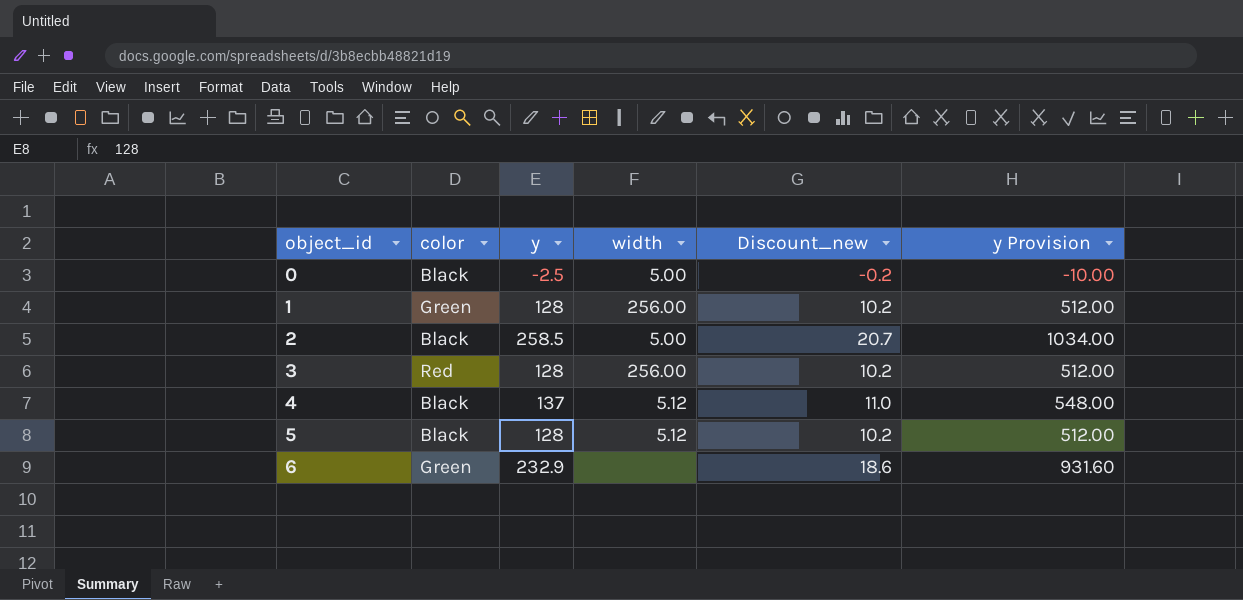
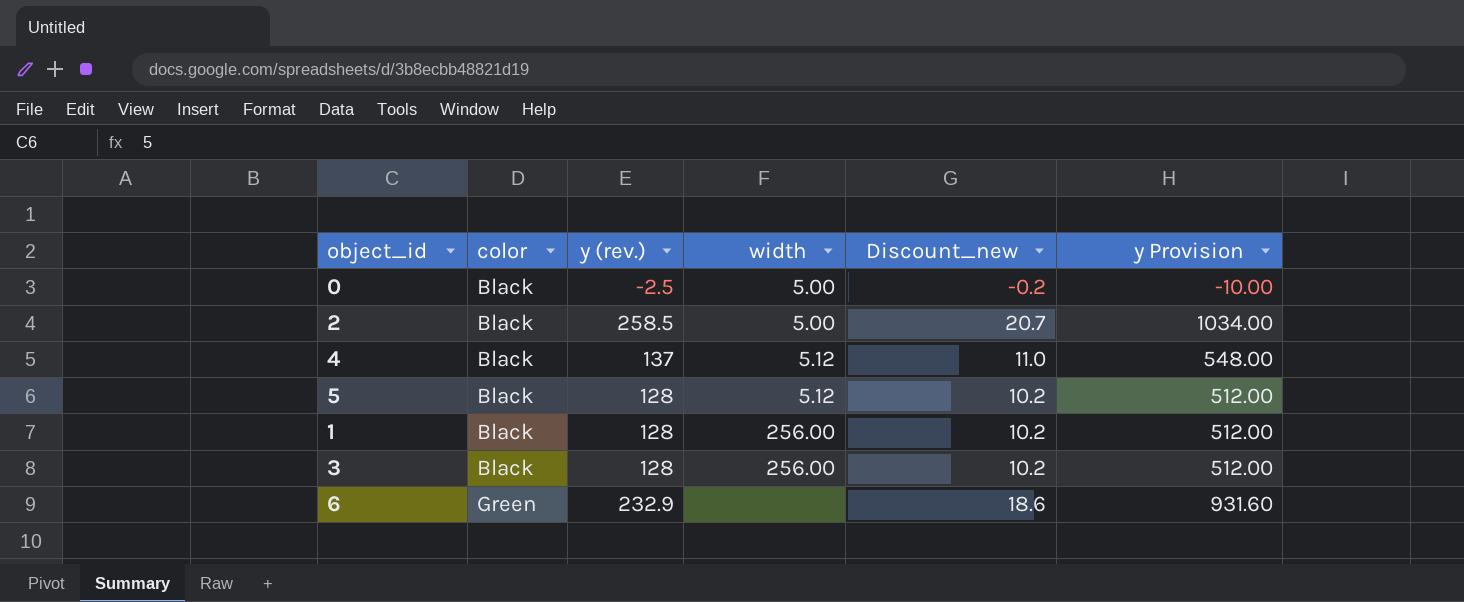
row order: object_id ascending -> color ascending
column name: y -> y (rev.)
1 | color: Green -> Black
3 | color: Red -> Black

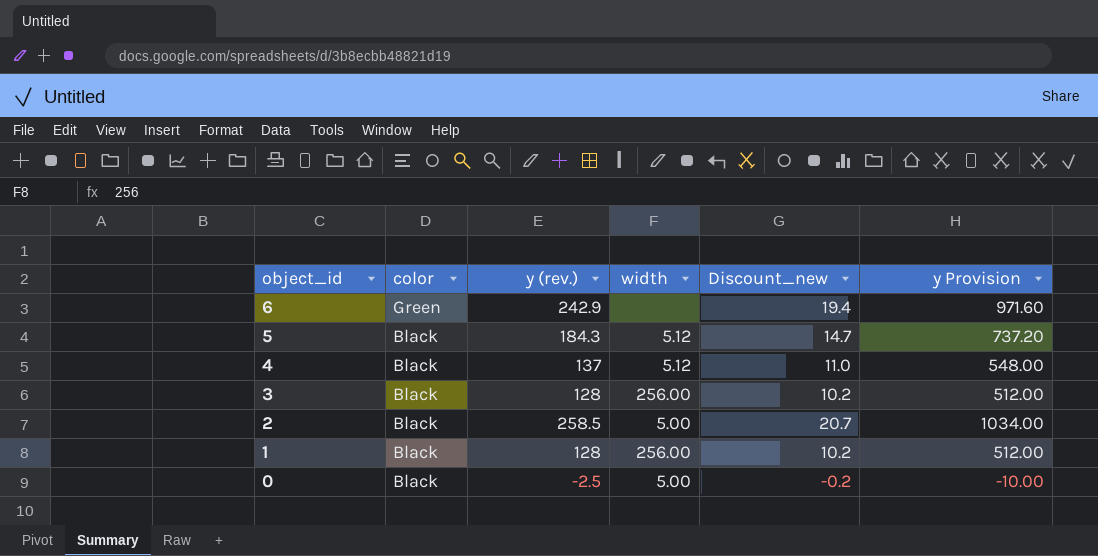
row order: color ascending -> object_id descending
6 | y (rev.): 232.9 -> 242.9
6 | Discount_new: 18.6 -> 19.4
6 | y Provision: 931.60 -> 971.60
5 | y (rev.): 128 -> 184.3
5 | Discount_new: 10.2 -> 14.7
5 | y Provision: 512.00 -> 737.20

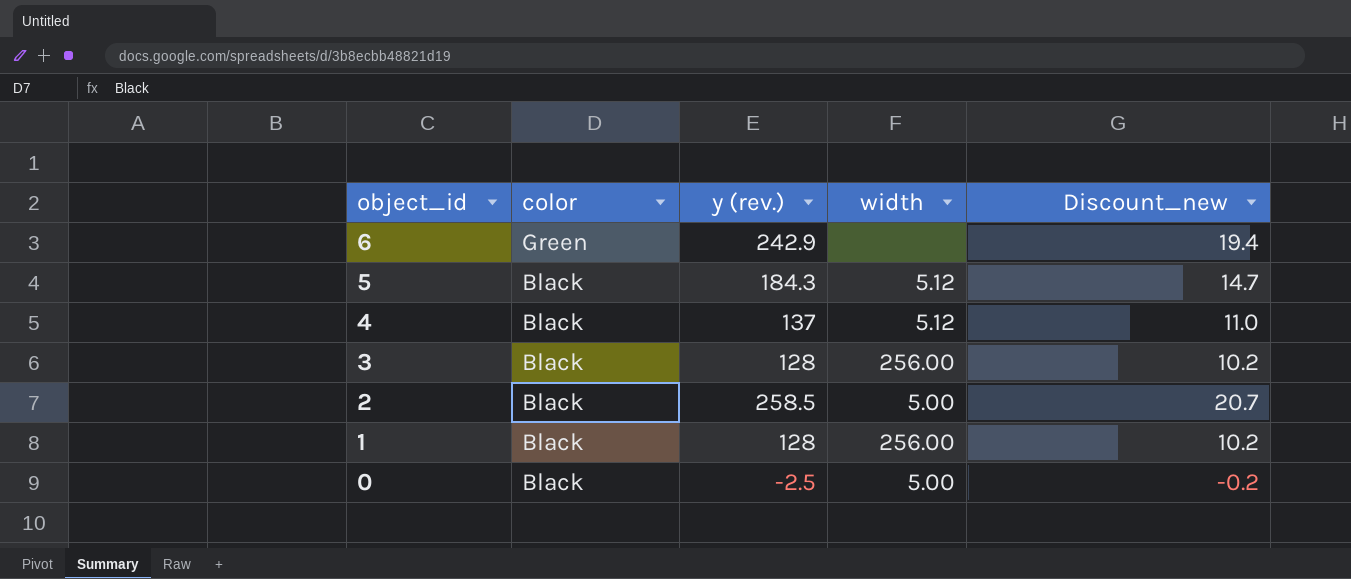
column y Provision | formula: [y (rev.)] * 4 -> none

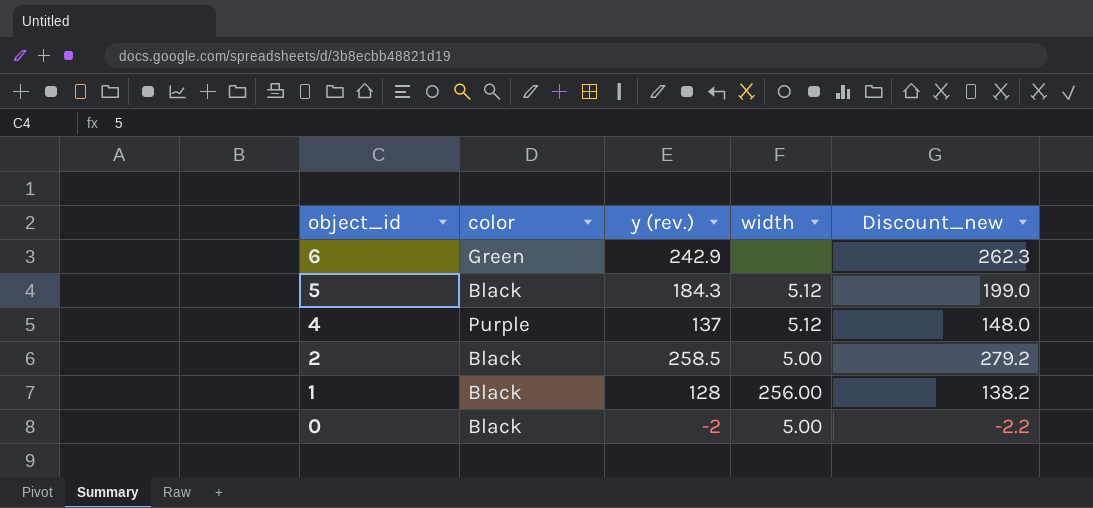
column Discount_new | formula: [y (rev.)] * 0.08 -> [y (rev.)] * 1.08
row 3: Black | 128 | 256.00 | 10.2 -> none
4 | color: Black -> Purple
0 | y (rev.): -2.5 -> -2

